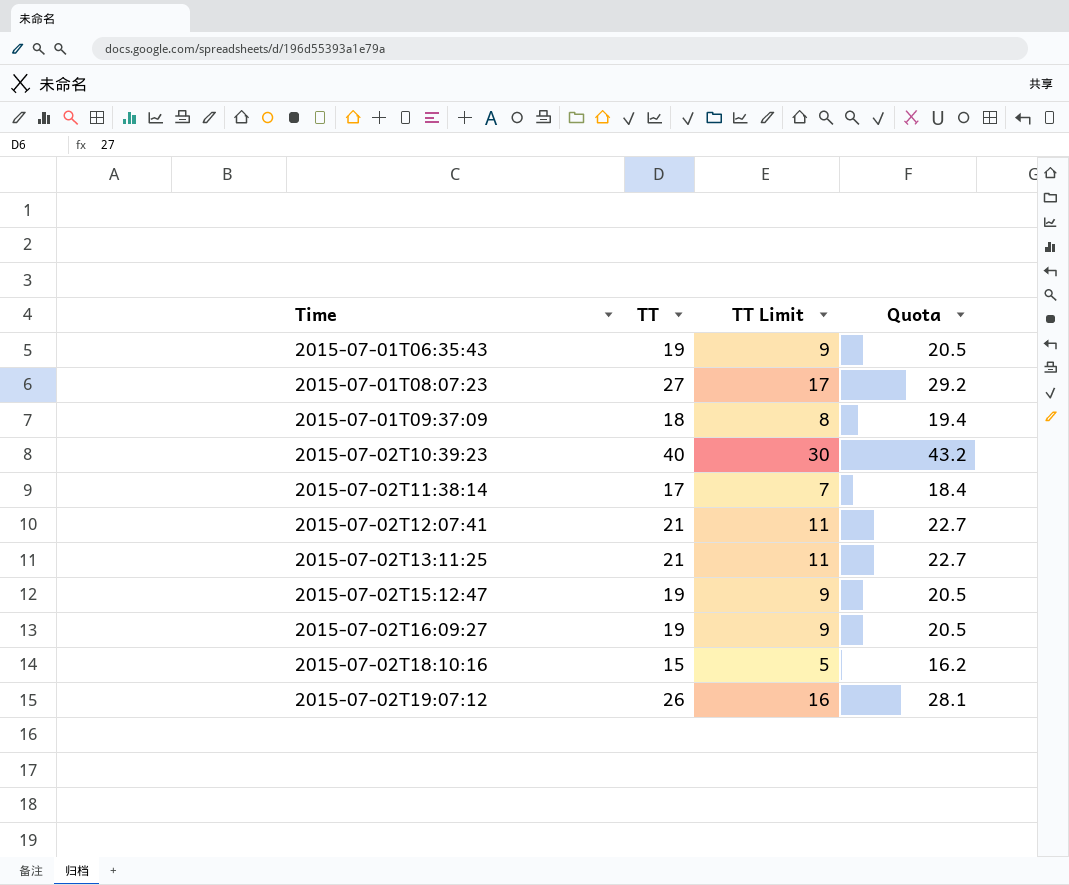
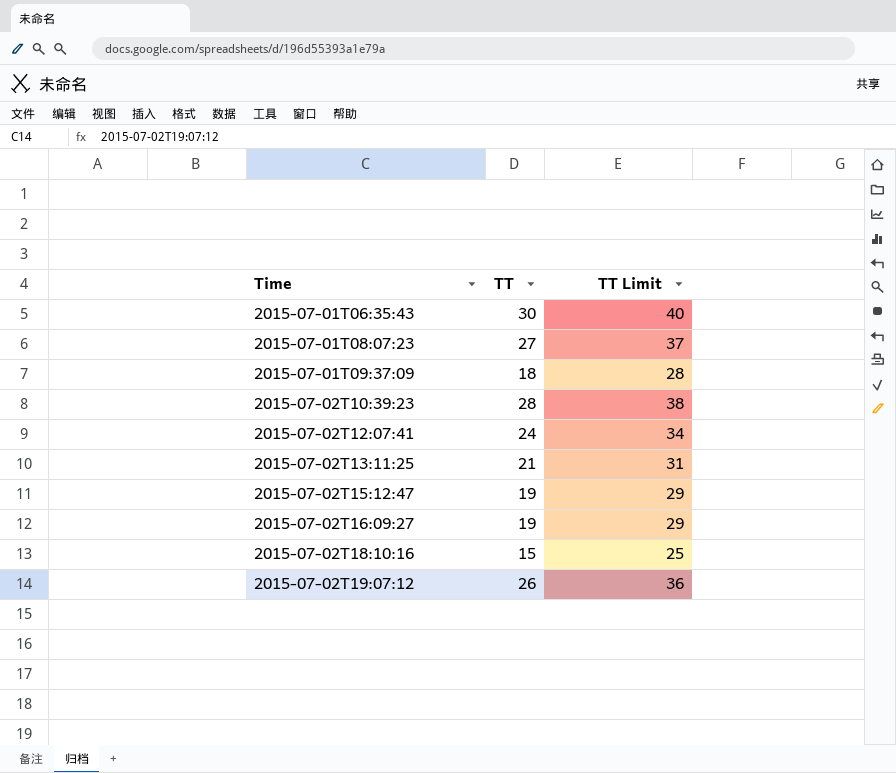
column Quota | formula: [TT] * 1.08 -> none
column TT Limit | formula: [TT] - 10 -> [TT] + 10
row 2015-07-02T11:38:14: 17 | 7 | 18.4 -> none
2015-07-01T06:35:43 | TT: 19 -> 30
2015-07-02T10:39:23 | TT: 40 -> 28
2015-07-02T12:07:41 | TT: 21 -> 24

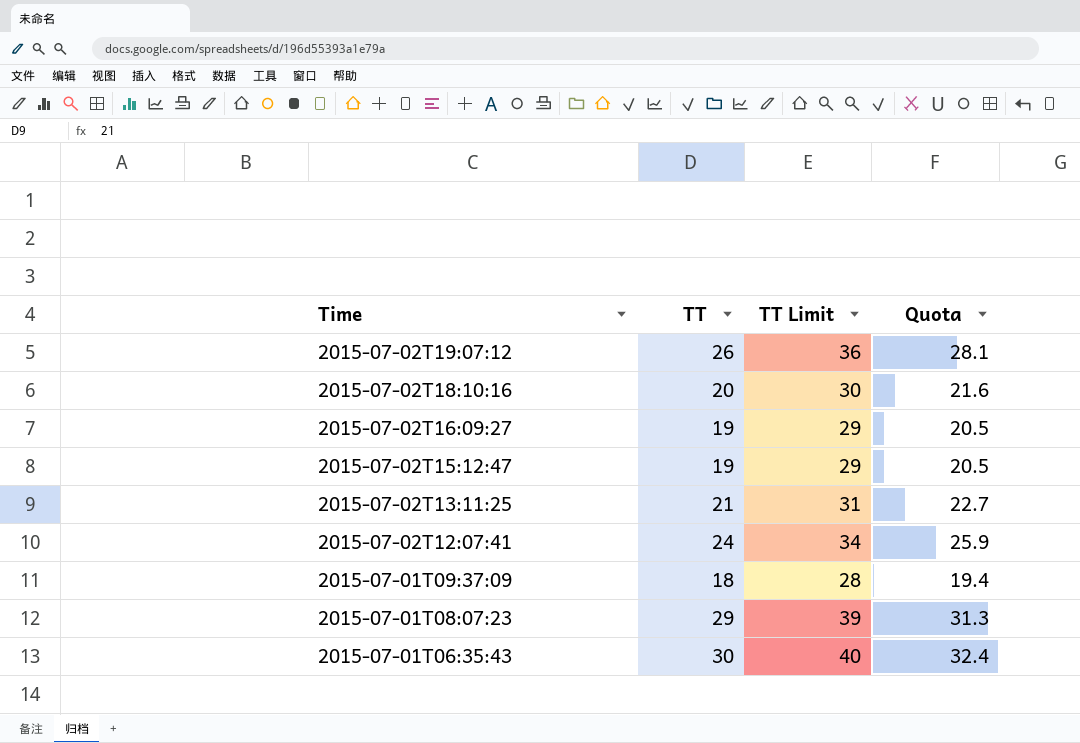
row order: Time ascending -> Time descending
column Quota | formula: none -> [TT] * 1.08
row 2015-07-02T10:39:23: 28 | 38 -> none
2015-07-02T18:10:16 | TT: 15 -> 20
2015-07-02T18:10:16 | TT Limit: 25 -> 30
2015-07-01T08:07:23 | TT: 27 -> 29
2015-07-01T08:07:23 | TT Limit: 37 -> 39

